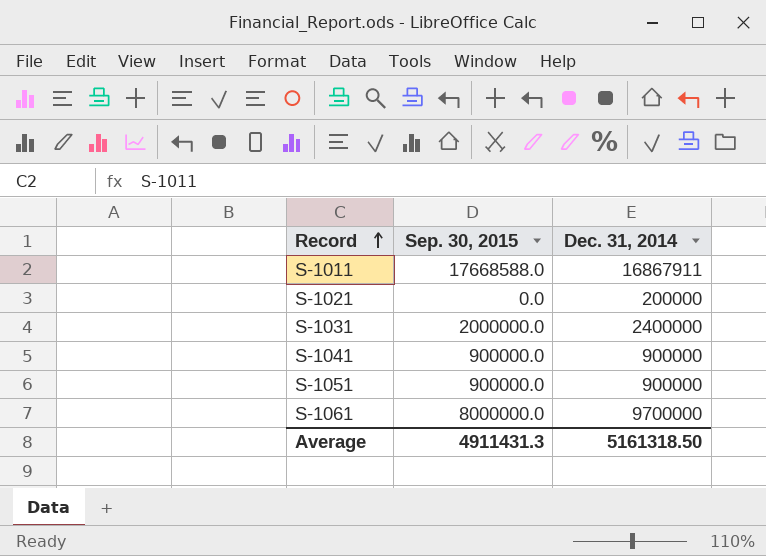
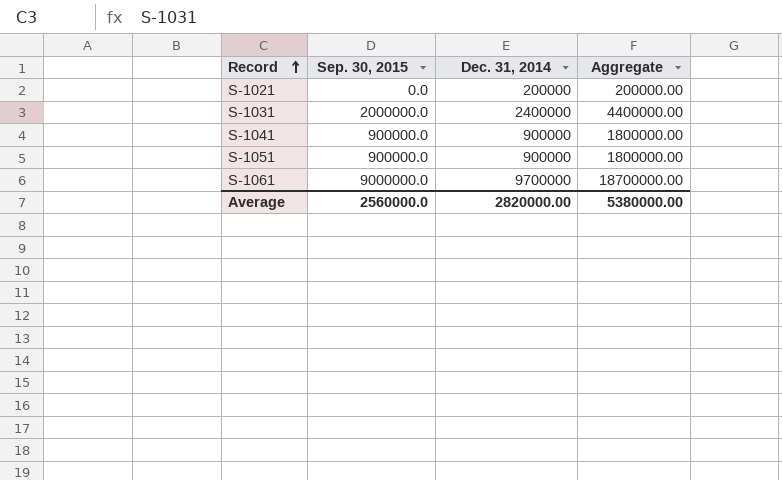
column Aggregate | formula: none -> [Sep. 30, 2015] + [Dec. 31, 2014]
row S-1011: 17668588.0 | 16867911 -> none
S-1061 | Sep. 30, 2015: 8000000.0 -> 9000000.0
Average | Sep. 30, 2015: 4911431.3 -> 2560000.0
Average | Dec. 31, 2014: 5161318.50 -> 2820000.00

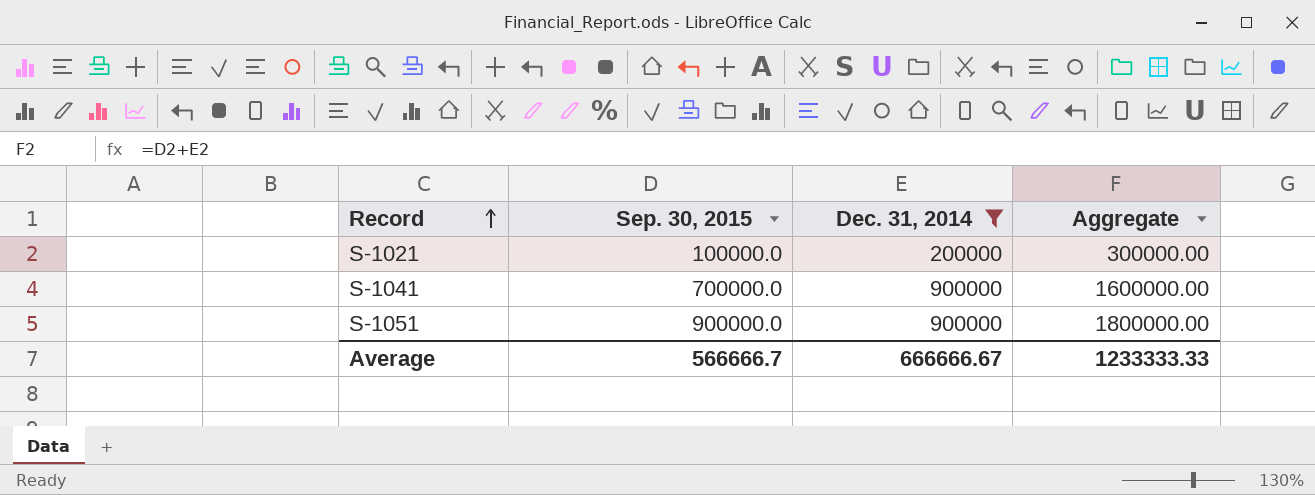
filter: none -> Dec. 31, 2014 <= 900000
S-1021 | Sep. 30, 2015: 0.0 -> 100000.0
S-1021 | Aggregate: 200000.00 -> 300000.00
S-1041 | Sep. 30, 2015: 900000.0 -> 700000.0
S-1041 | Aggregate: 1800000.00 -> 1600000.00
Average | Sep. 30, 2015: 2560000.0 -> 566666.7
Average | Dec. 31, 2014: 2820000.00 -> 666666.67
Average | Aggregate: 5380000.00 -> 1233333.33

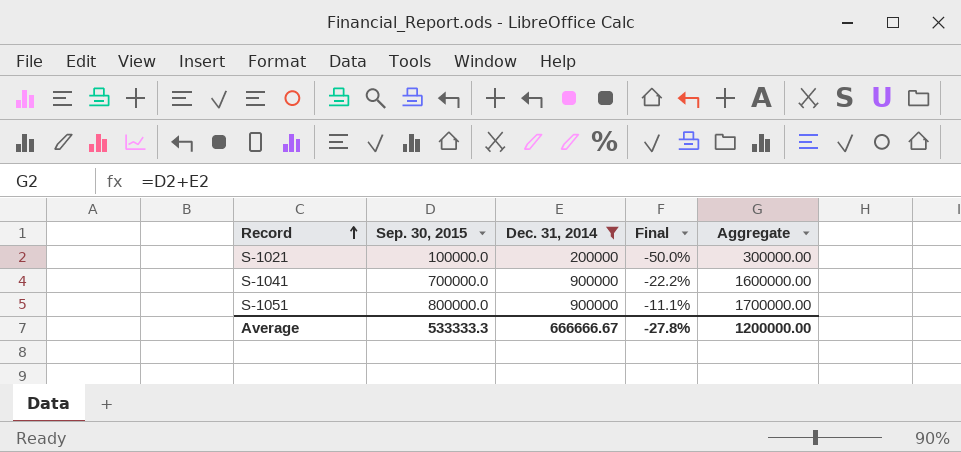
column Final | formula: none -> ([Sep. 30, 2015] - [Dec. 31, 2014]) / [Dec. 31, 2014]
S-1051 | Sep. 30, 2015: 900000.0 -> 800000.0
S-1051 | Aggregate: 1800000.00 -> 1700000.00
Average | Sep. 30, 2015: 566666.7 -> 533333.3
Average | Aggregate: 1233333.33 -> 1200000.00

